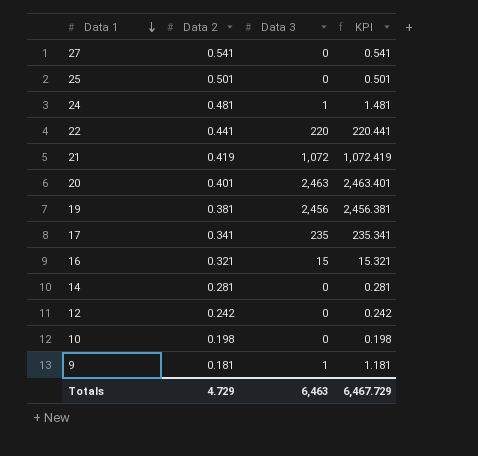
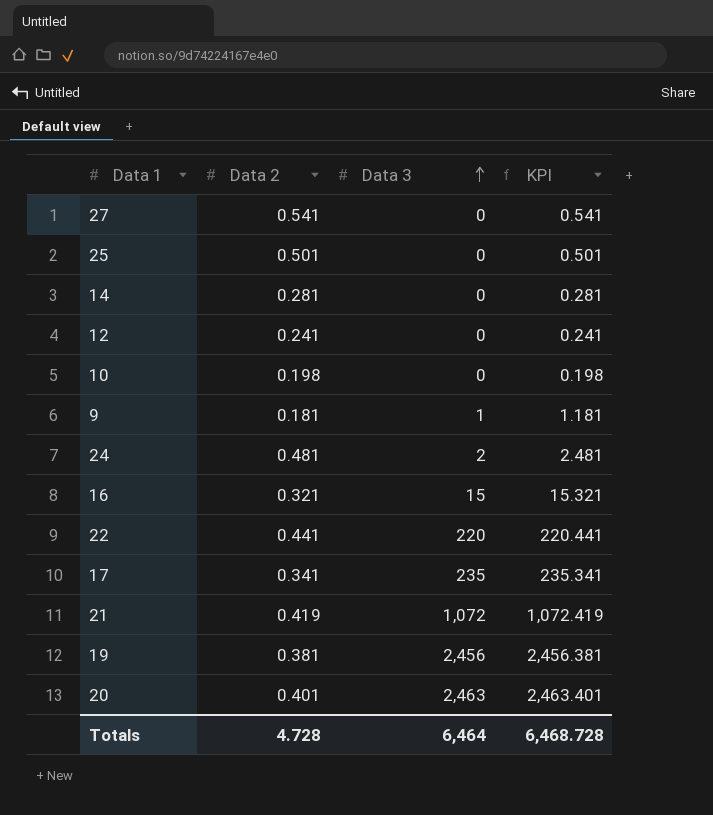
row order: Data 1 descending -> Data 3 ascending
12 | Data 2: 0.242 -> 0.241
12 | KPI: 0.242 -> 0.241
24 | Data 3: 1 -> 2
24 | KPI: 1.481 -> 2.481
Totals | Data 2: 4.729 -> 4.728
Totals | Data 3: 6,463 -> 6,464
Totals | KPI: 6,467.729 -> 6,468.728

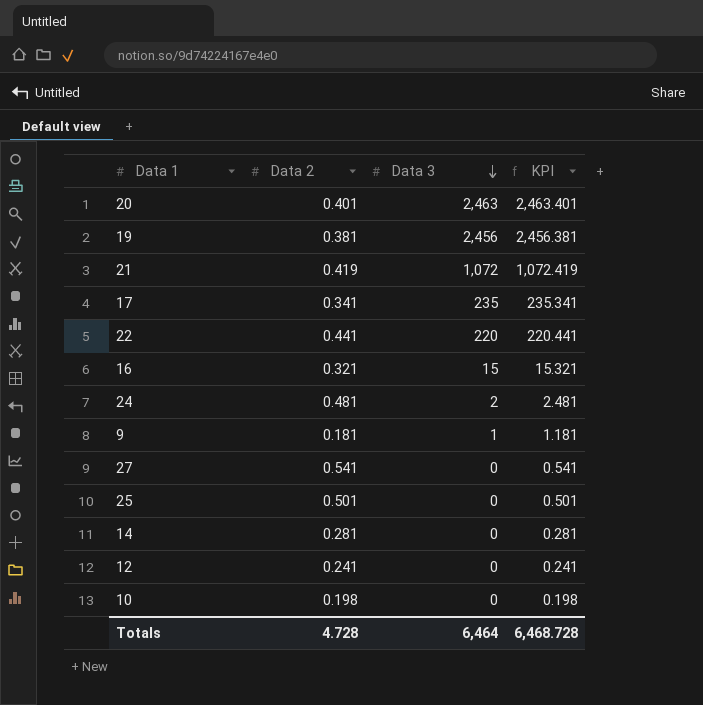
row order: Data 3 ascending -> Data 3 descending

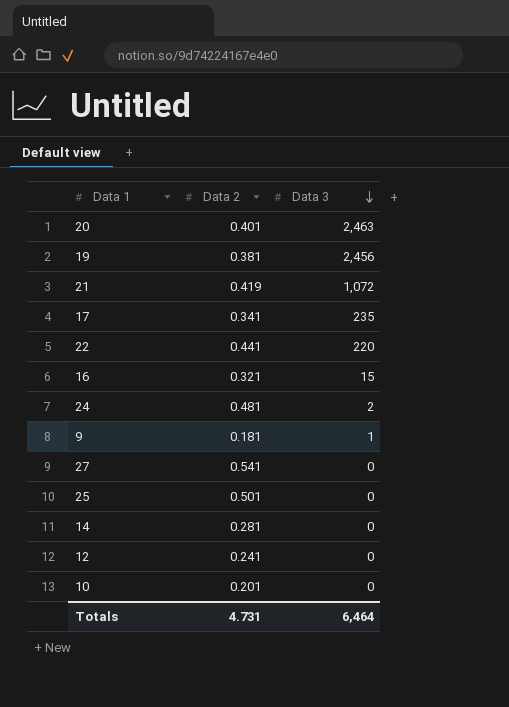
column KPI | formula: [Data 2] + [Data 3] -> none
10 | Data 2: 0.198 -> 0.201
Totals | Data 2: 4.728 -> 4.731

